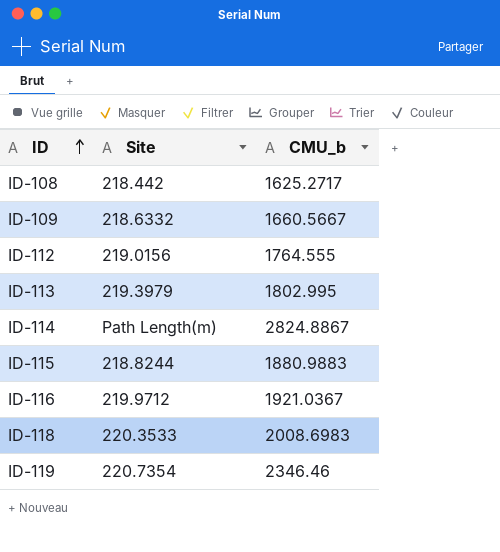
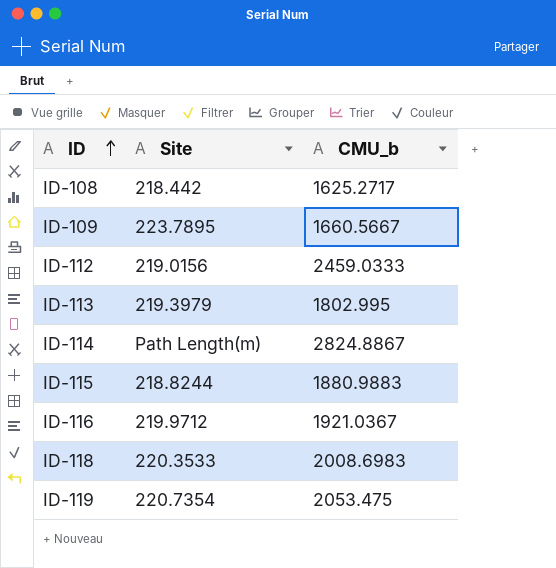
ID-109 | Site: 218.6332 -> 223.7895
ID-112 | CMU_b: 1764.555 -> 2459.0333
ID-119 | CMU_b: 2346.46 -> 2053.475

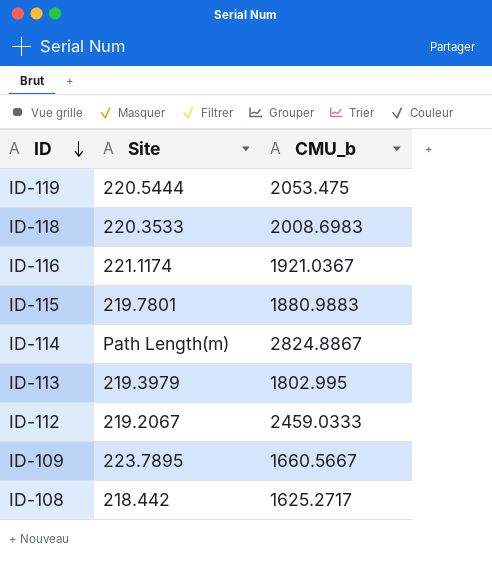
row order: ID ascending -> ID descending
ID-119 | Site: 220.7354 -> 220.5444
ID-116 | Site: 219.9712 -> 221.1174
ID-115 | Site: 218.8244 -> 219.7801
ID-112 | Site: 219.0156 -> 219.2067

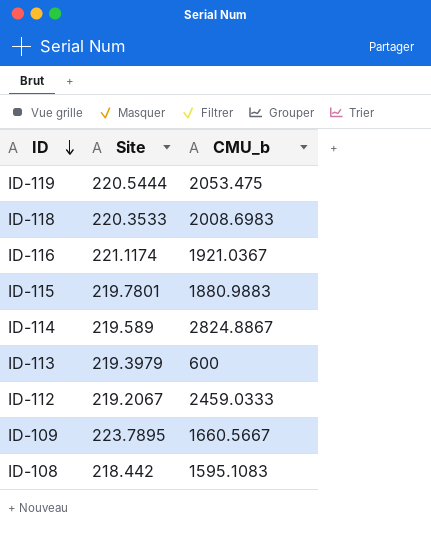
ID-114 | Site: Path Length(m) -> 219.589
ID-113 | CMU_b: 1802.995 -> 600
ID-108 | CMU_b: 1625.2717 -> 1595.1083

